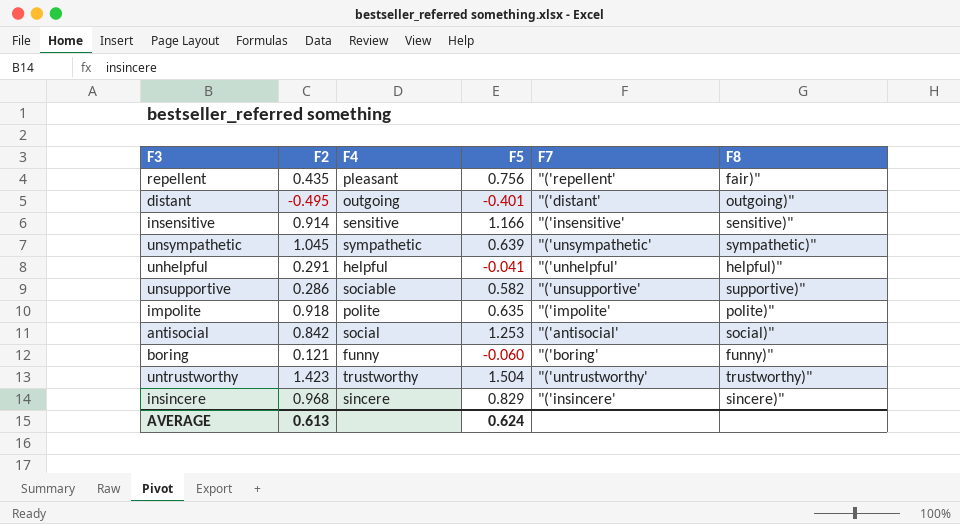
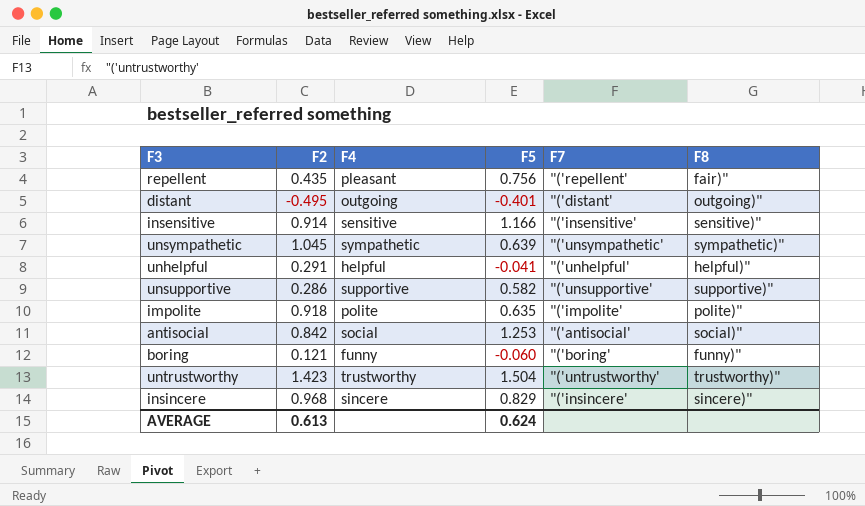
unsupportive | F4: sociable -> supportive

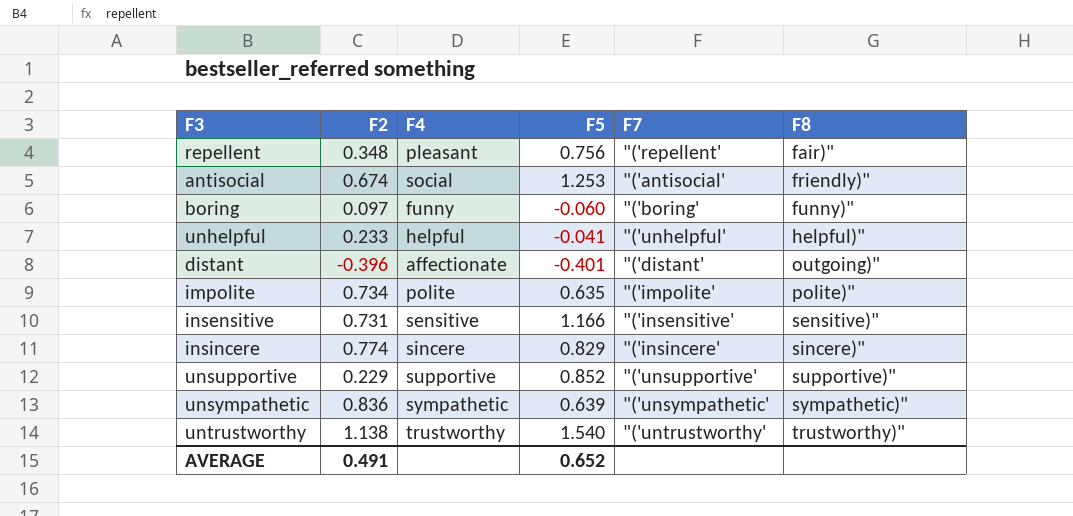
row order: none -> F8 ascending
repellent | F2: 0.435 -> 0.348
antisocial | F2: 0.842 -> 0.674
antisocial | F8: social)" -> friendly)"
boring | F2: 0.121 -> 0.097
unhelpful | F2: 0.291 -> 0.233
distant | F2: -0.495 -> -0.396
distant | F4: outgoing -> affectionate
impolite | F2: 0.918 -> 0.734
insensitive | F2: 0.914 -> 0.731
insincere | F2: 0.968 -> 0.774
unsupportive | F2: 0.286 -> 0.229
unsupportive | F5: 0.582 -> 0.852
unsympathetic | F2: 1.045 -> 0.836
untrustworthy | F2: 1.423 -> 1.138
untrustworthy | F5: 1.504 -> 1.540
AVERAGE | F2: 0.613 -> 0.491
AVERAGE | F5: 0.624 -> 0.652

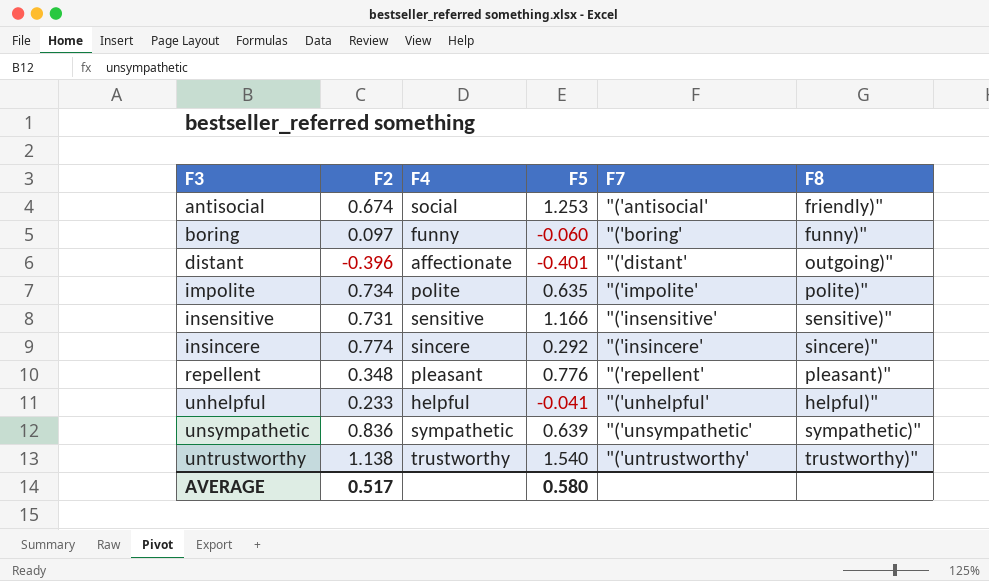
row order: F8 ascending -> F3 ascending
row unsupportive: 0.229 | supportive | 0.852 | "('unsupportive' | supportive)" -> none
insincere | F5: 0.829 -> 0.292
repellent | F5: 0.756 -> 0.776
repellent | F8: fair)" -> pleasant)"
AVERAGE | F2: 0.491 -> 0.517
AVERAGE | F5: 0.652 -> 0.580

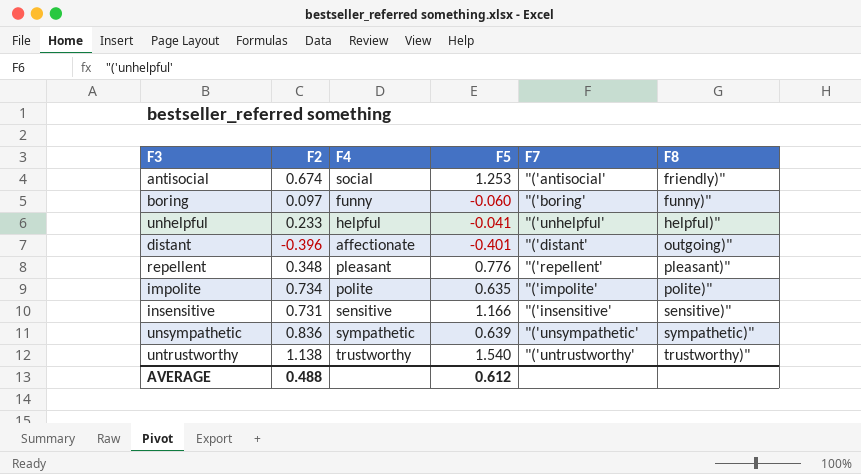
row order: F3 ascending -> F8 ascending
row insincere: 0.774 | sincere | 0.292 | "('insincere' | sincere)" -> none
AVERAGE | F2: 0.517 -> 0.488
AVERAGE | F5: 0.580 -> 0.612

